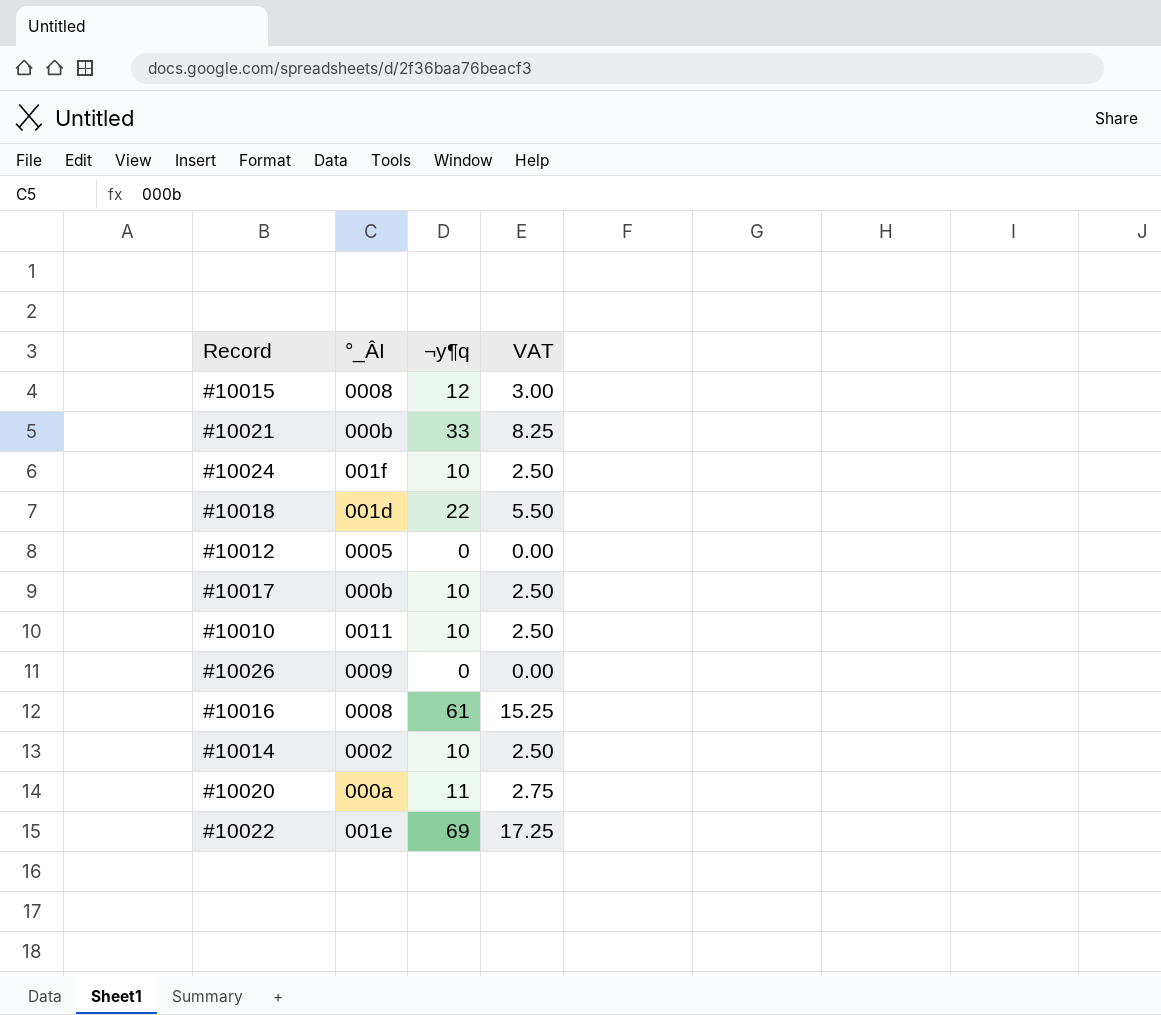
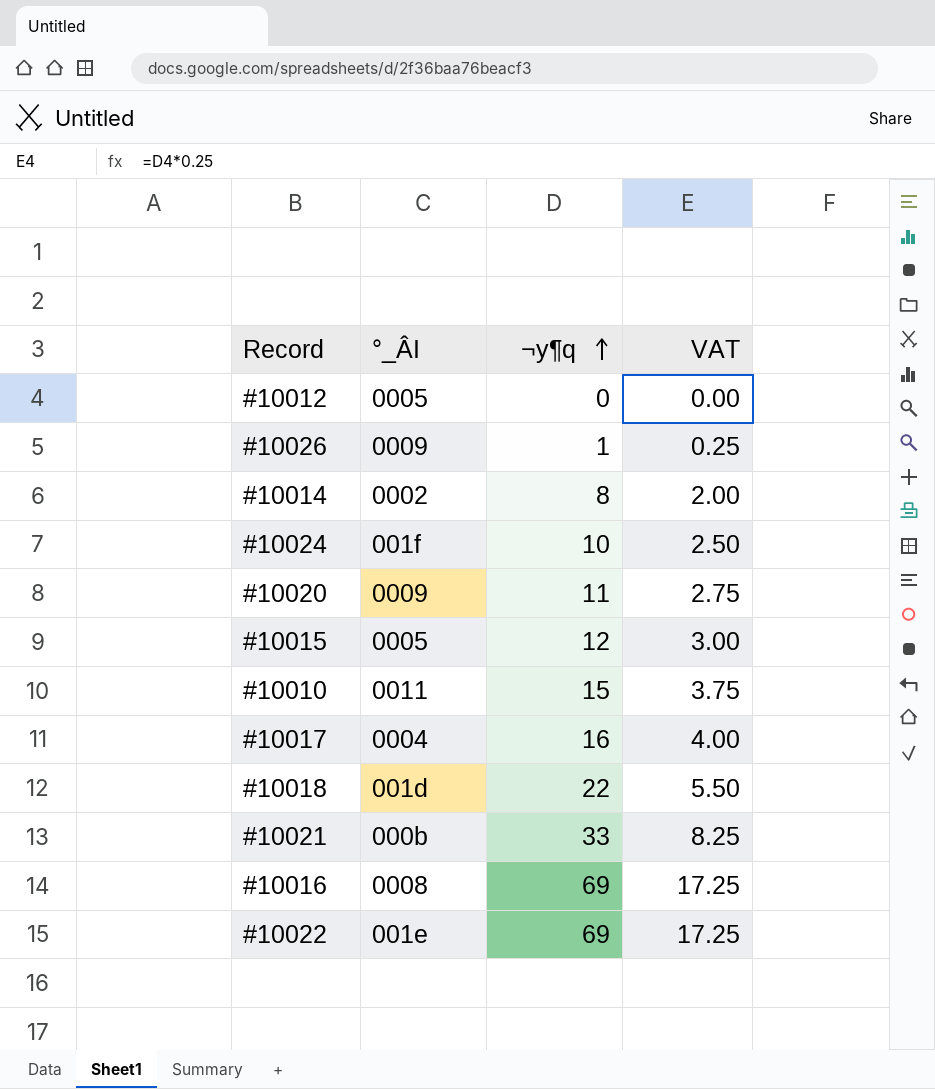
row order: none -> ¬y¶q ascending
#10026 | ¬y¶q: 0 -> 1
#10026 | VAT: 0.00 -> 0.25
#10014 | ¬y¶q: 10 -> 8
#10014 | VAT: 2.50 -> 2.00
#10020 | °_ÂI: 000a -> 0009
#10015 | °_ÂI: 0008 -> 0005
#10010 | ¬y¶q: 10 -> 15
#10010 | VAT: 2.50 -> 3.75
#10017 | °_ÂI: 000b -> 0004
#10017 | ¬y¶q: 10 -> 16
#10017 | VAT: 2.50 -> 4.00
#10016 | ¬y¶q: 61 -> 69
#10016 | VAT: 15.25 -> 17.25

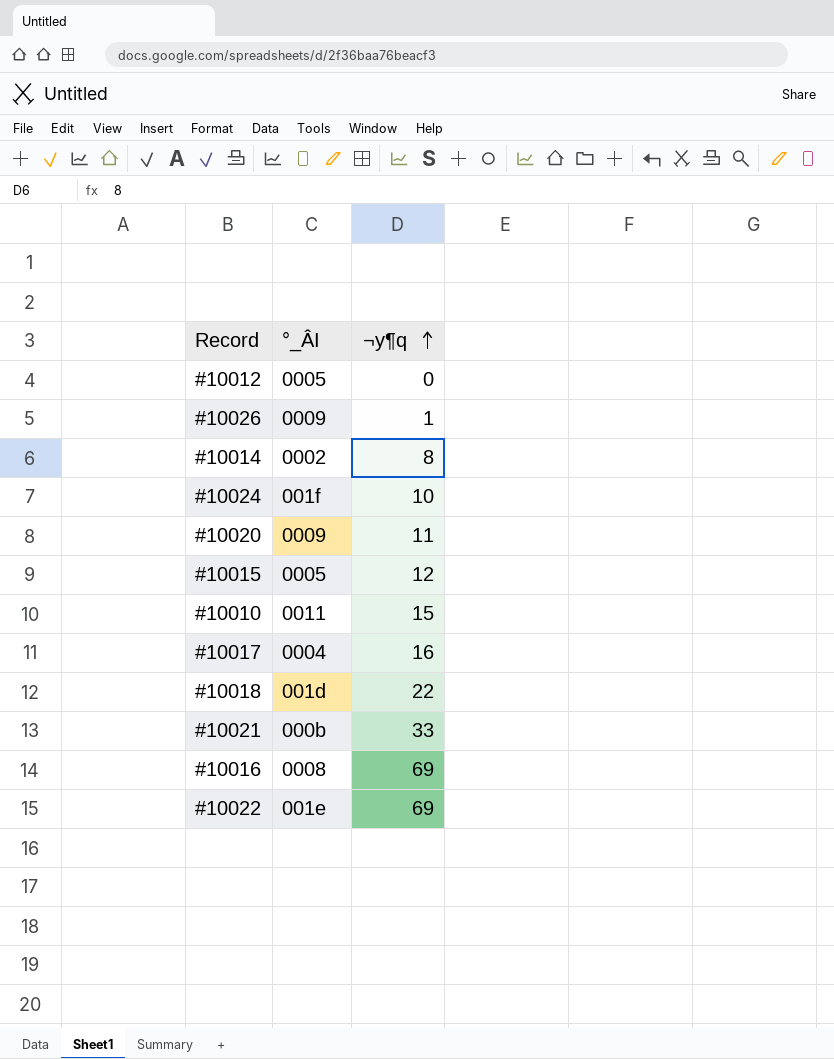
column VAT | formula: [¬y¶q] * 0.25 -> none

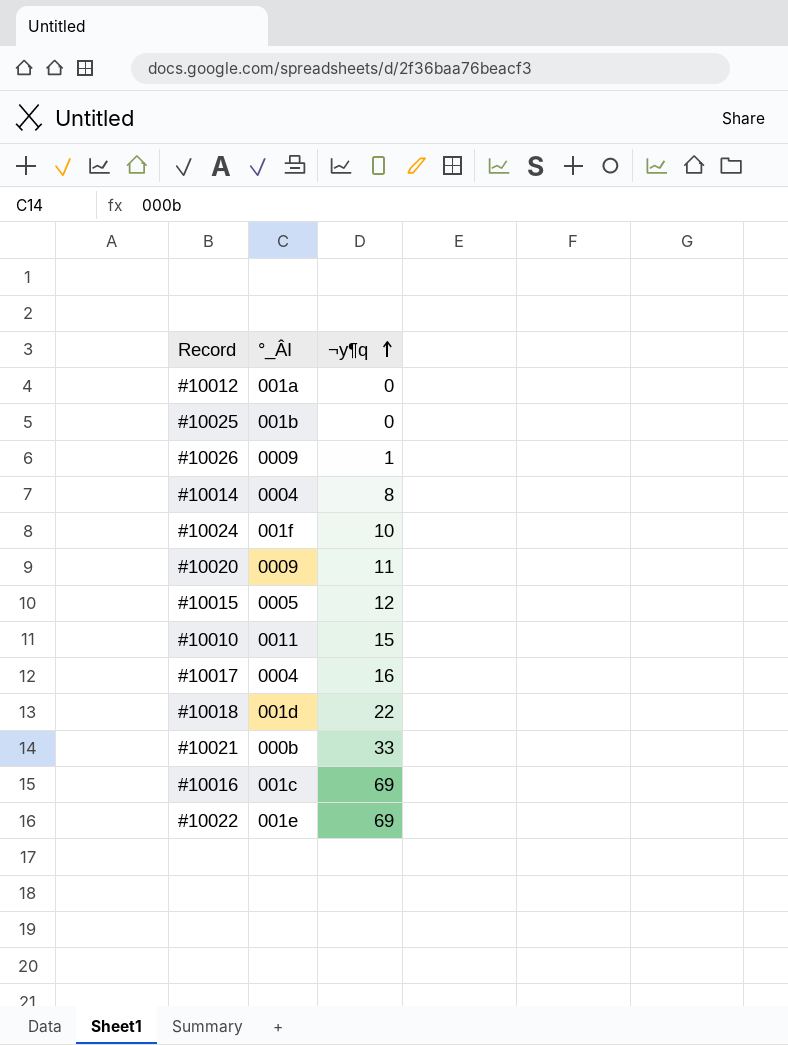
#10012 | °_ÂI: 0005 -> 001a
row #10025: none -> 001b | 0
#10014 | °_ÂI: 0002 -> 0004
#10016 | °_ÂI: 0008 -> 001c

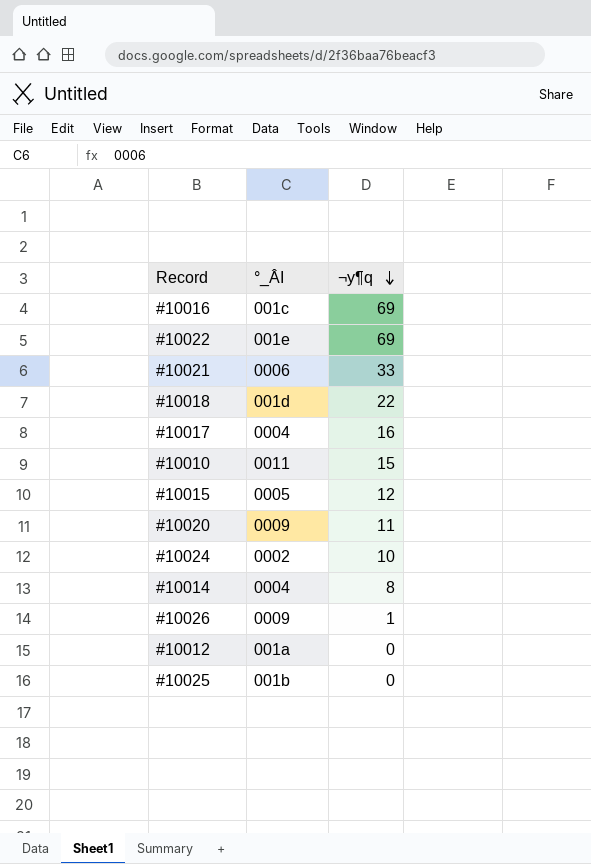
row order: ¬y¶q ascending -> ¬y¶q descending
#10021 | °_ÂI: 000b -> 0006
#10024 | °_ÂI: 001f -> 0002

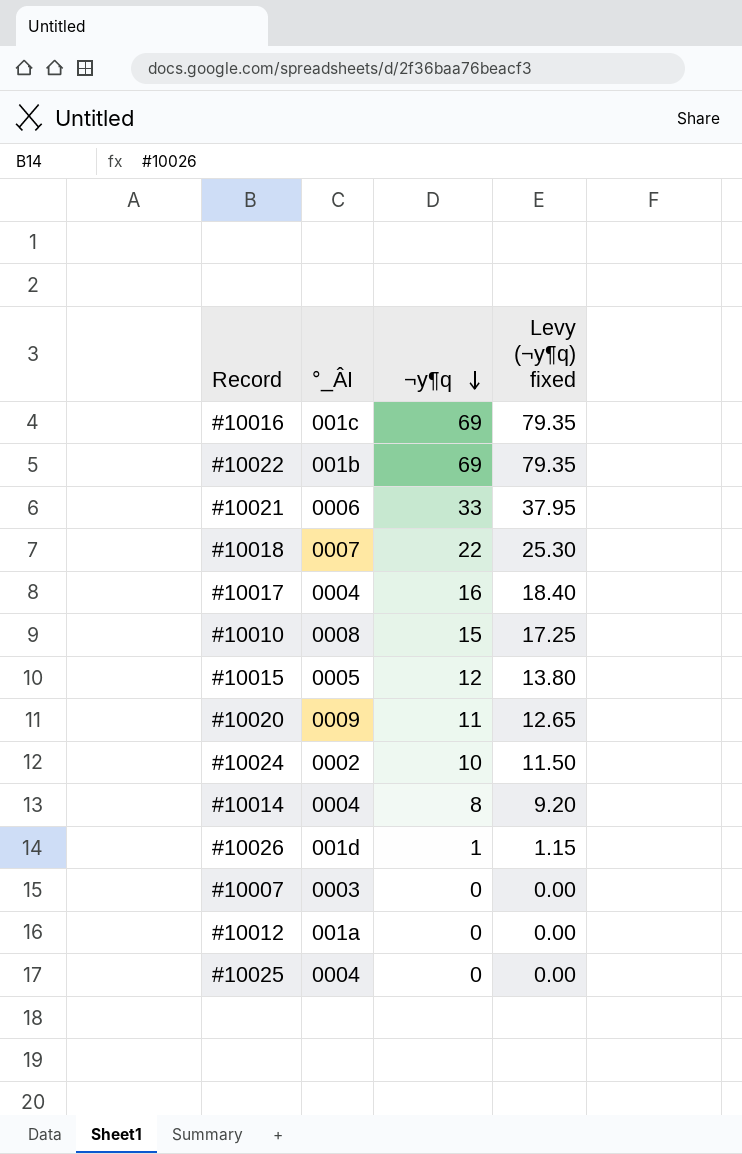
column Levy (¬y¶q) fixed | formula: none -> [¬y¶q] * 1.15
#10022 | °_ÂI: 001e -> 001b
#10018 | °_ÂI: 001d -> 0007
#10010 | °_ÂI: 0011 -> 0008
#10026 | °_ÂI: 0009 -> 001d
row #10007: none -> 0003 | 0 | 0.00
#10025 | °_ÂI: 001b -> 0004

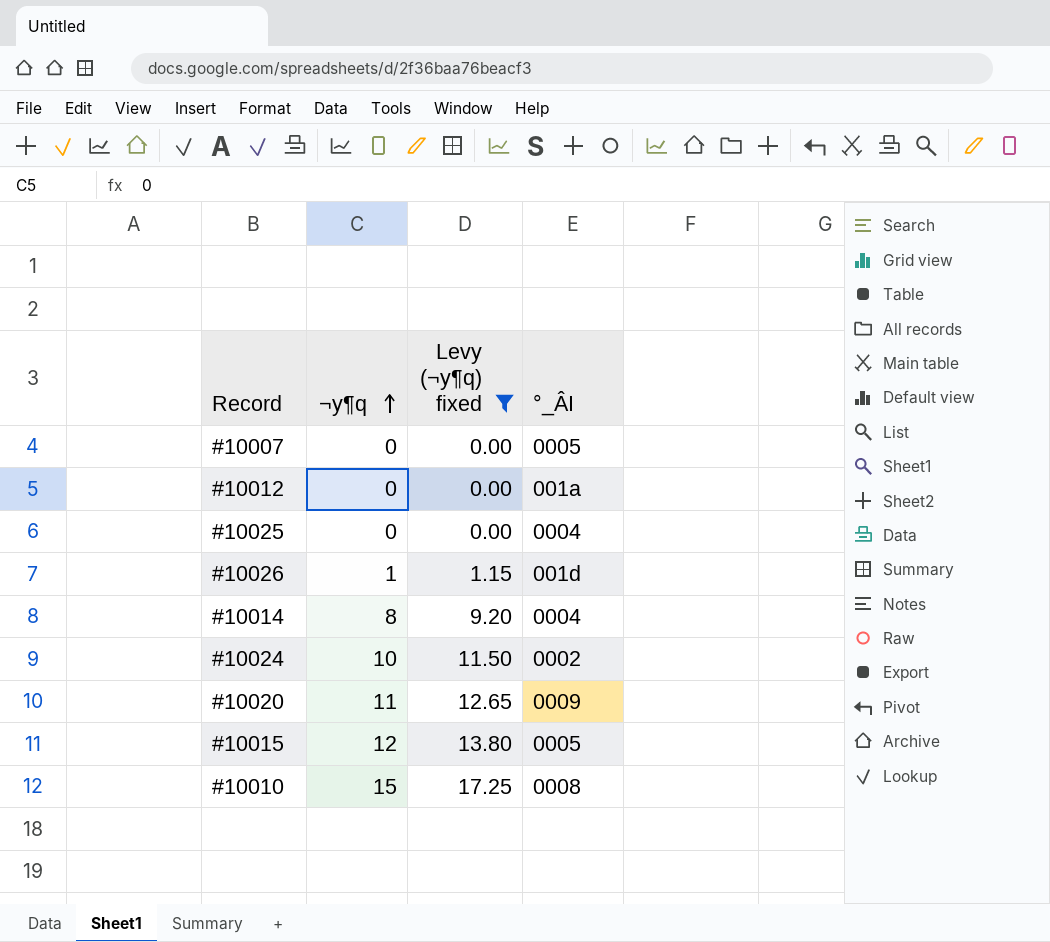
filter: none -> Levy (¬y¶q) fixed <= 17.25
row order: ¬y¶q descending -> ¬y¶q ascending
column °_ÂI | position: 2 -> 4
#10007 | °_ÂI: 0003 -> 0005

